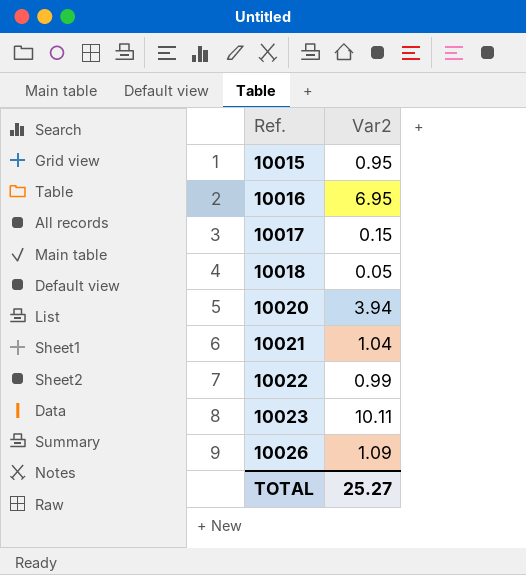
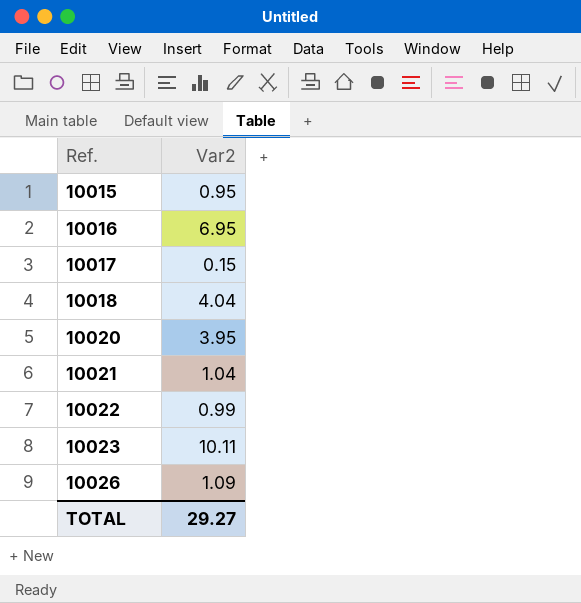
10018 | Var2: 0.05 -> 4.04
10020 | Var2: 3.94 -> 3.95
TOTAL | Var2: 25.27 -> 29.27

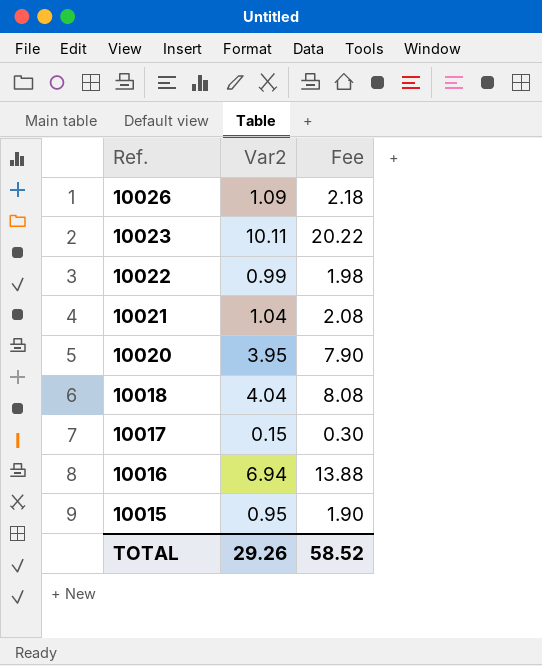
row order: Ref. ascending -> Ref. descending
column Fee | formula: none -> [Var2] * 2
10016 | Var2: 6.95 -> 6.94
TOTAL | Var2: 29.27 -> 29.26

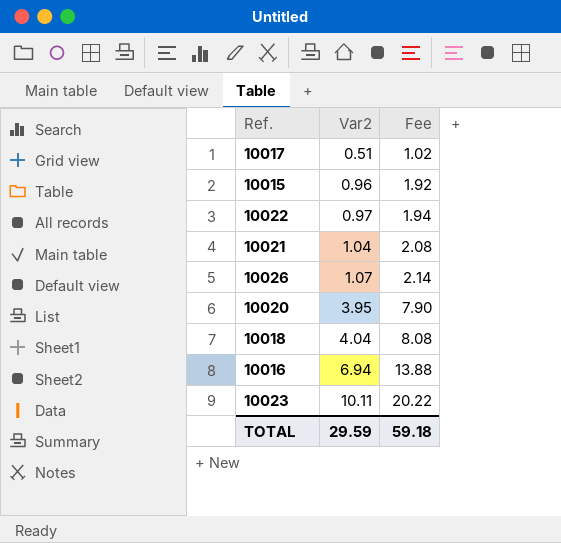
row order: Ref. descending -> Var2 ascending
10017 | Var2: 0.15 -> 0.51
10017 | Fee: 0.30 -> 1.02
10015 | Var2: 0.95 -> 0.96
10015 | Fee: 1.90 -> 1.92
10022 | Var2: 0.99 -> 0.97
10022 | Fee: 1.98 -> 1.94
10026 | Var2: 1.09 -> 1.07
10026 | Fee: 2.18 -> 2.14
TOTAL | Var2: 29.26 -> 29.59
TOTAL | Fee: 58.52 -> 59.18

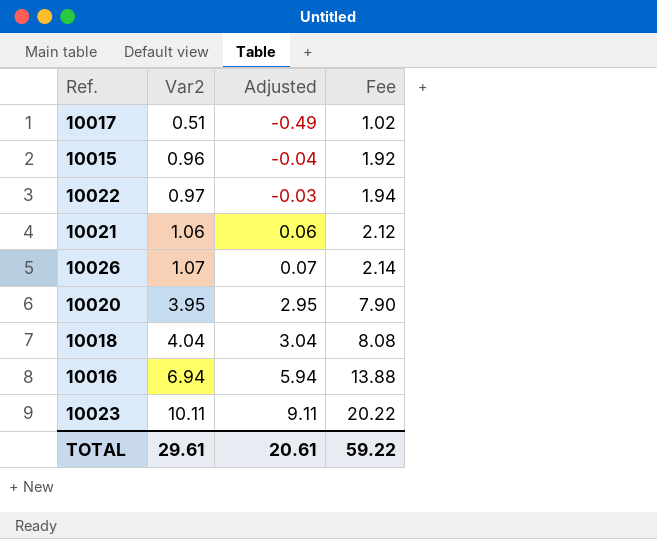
column Adjusted | formula: none -> [Var2] - 1
10021 | Var2: 1.04 -> 1.06
10021 | Fee: 2.08 -> 2.12
TOTAL | Var2: 29.59 -> 29.61
TOTAL | Fee: 59.18 -> 59.22

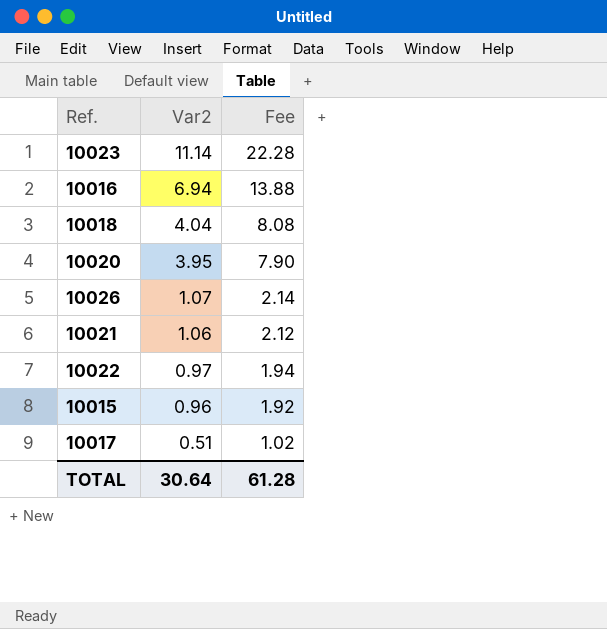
row order: Var2 ascending -> Var2 descending
column Adjusted | formula: [Var2] - 1 -> none
10023 | Var2: 10.11 -> 11.14
10023 | Fee: 20.22 -> 22.28
TOTAL | Var2: 29.61 -> 30.64
TOTAL | Fee: 59.22 -> 61.28

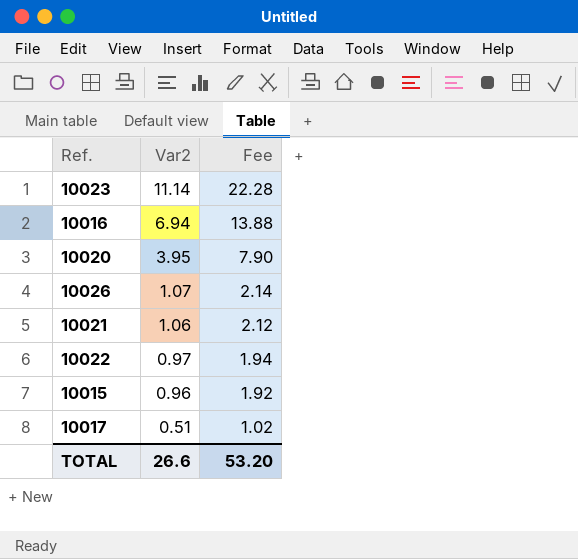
row 10018: 4.04 | 8.08 -> none
TOTAL | Var2: 30.64 -> 26.6
TOTAL | Fee: 61.28 -> 53.20

